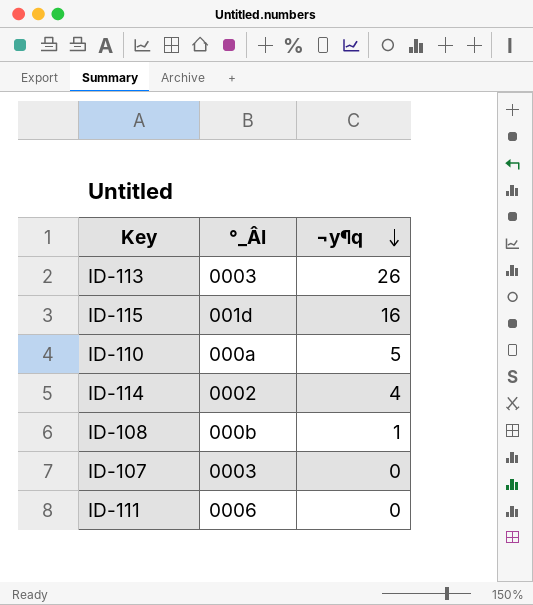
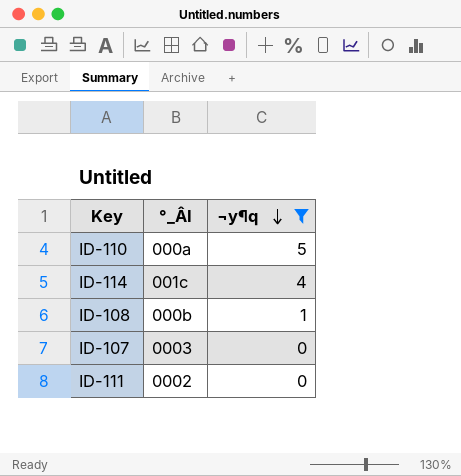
filter: none -> ¬y¶q <= 5
ID-114 | °_ÂI: 0002 -> 001c
ID-111 | °_ÂI: 0006 -> 0002

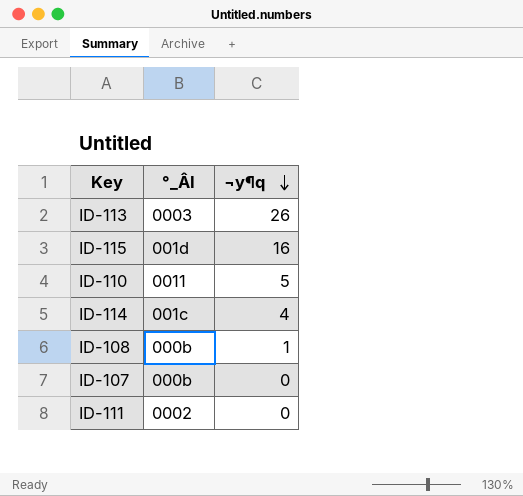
filter: ¬y¶q <= 5 -> none
ID-110 | °_ÂI: 000a -> 0011
ID-107 | °_ÂI: 0003 -> 000b

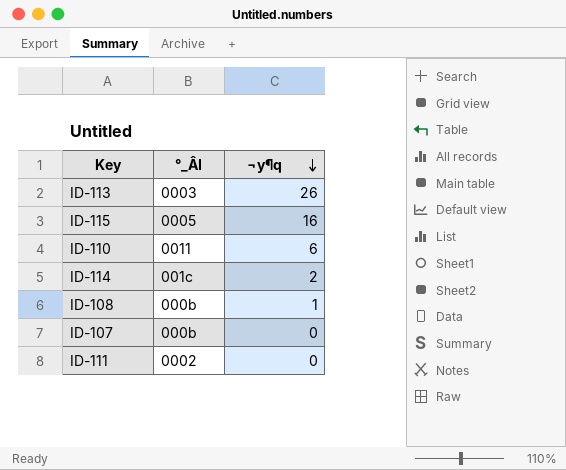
ID-115 | °_ÂI: 001d -> 0005
ID-110 | ¬y¶q: 5 -> 6
ID-114 | ¬y¶q: 4 -> 2

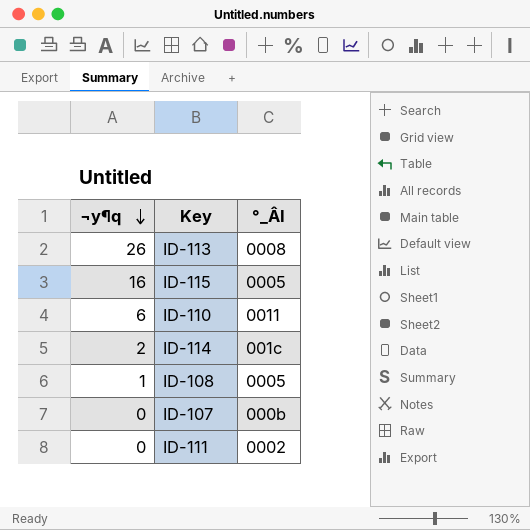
column ¬y¶q | position: 3 -> 1
ID-113 | °_ÂI: 0003 -> 0008
ID-108 | °_ÂI: 000b -> 0005

